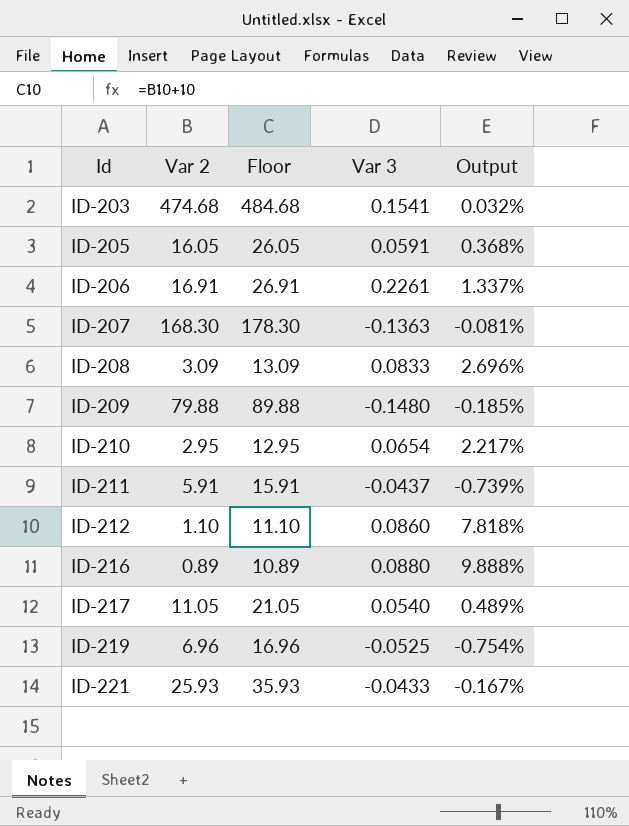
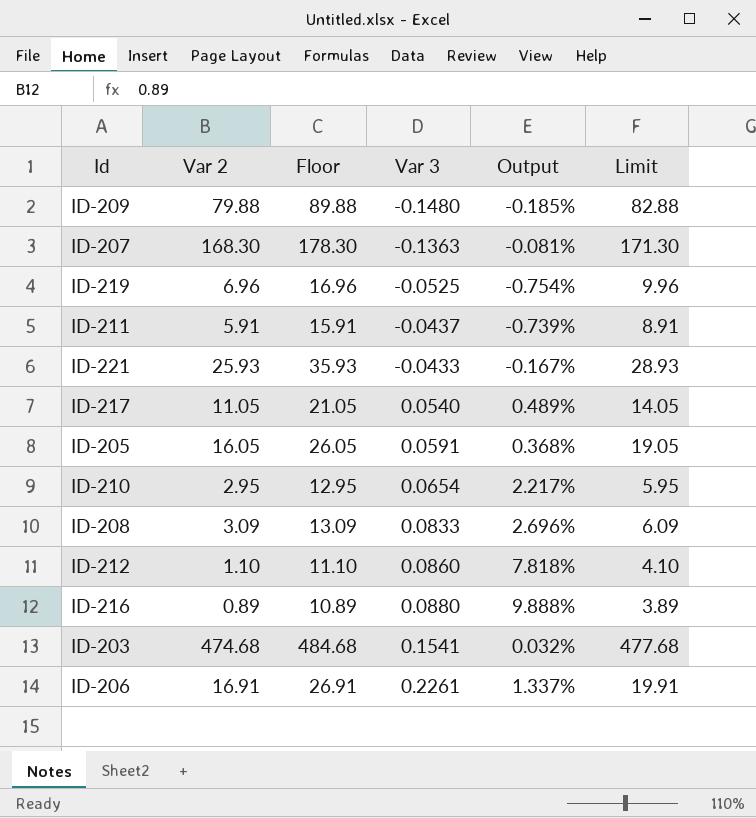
row order: Id ascending -> Var 3 ascending
column Limit | formula: none -> [Var 2] + 3

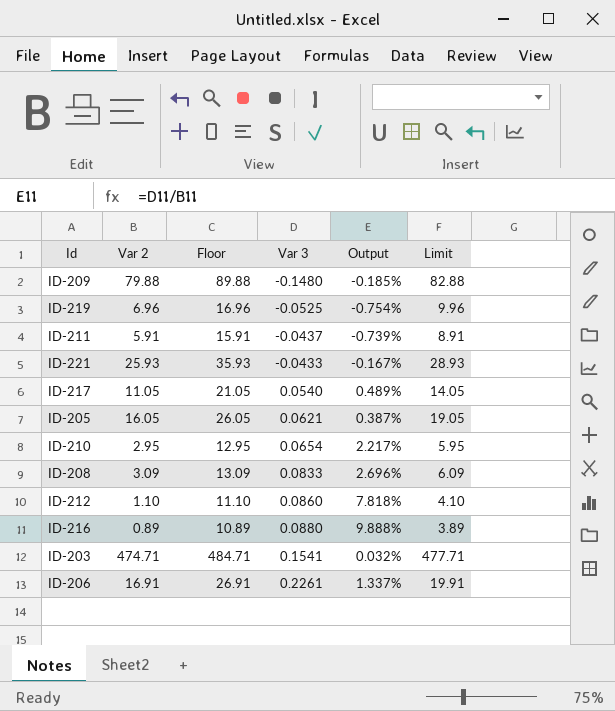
row ID-207: 168.30 | 178.30 | -0.1363 | -0.081% | 171.30 -> none
ID-205 | Var 3: 0.0591 -> 0.0621
ID-205 | Output: 0.368% -> 0.387%
ID-203 | Var 2: 474.68 -> 474.71
ID-203 | Floor: 484.68 -> 484.71
ID-203 | Limit: 477.68 -> 477.71

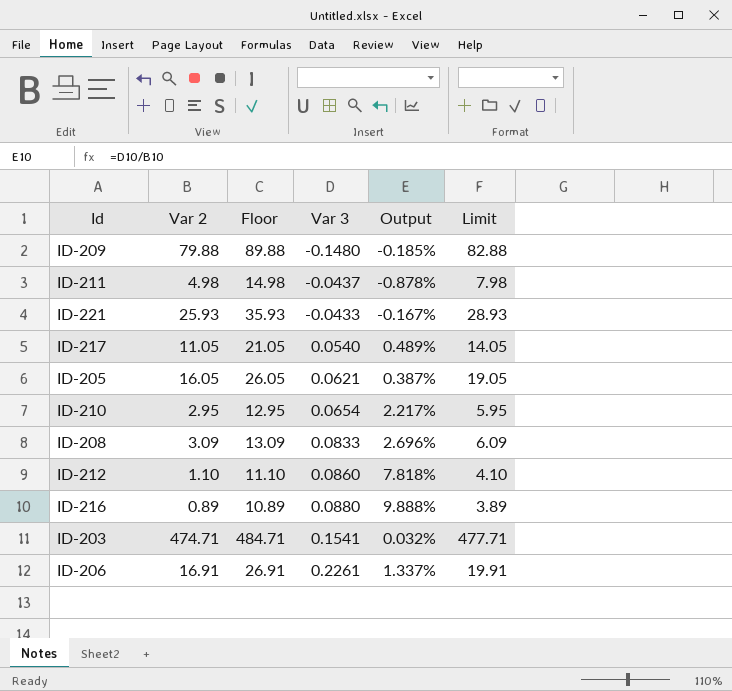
row ID-219: 6.96 | 16.96 | -0.0525 | -0.754% | 9.96 -> none
ID-211 | Var 2: 5.91 -> 4.98
ID-211 | Floor: 15.91 -> 14.98
ID-211 | Output: -0.739% -> -0.878%
ID-211 | Limit: 8.91 -> 7.98

